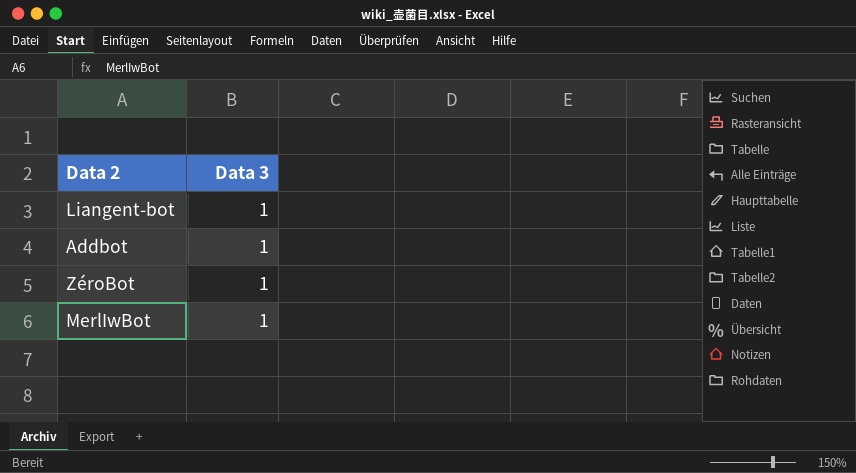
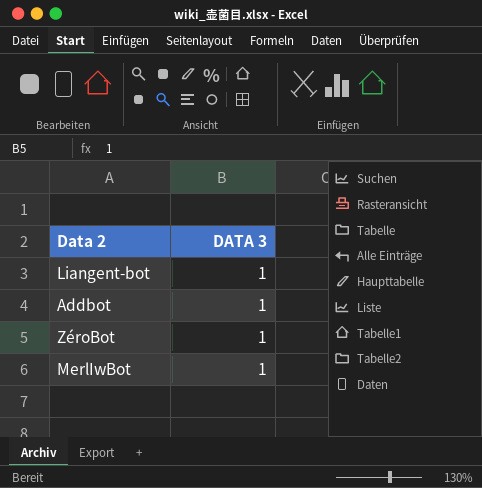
column name: Data 3 -> DATA 3

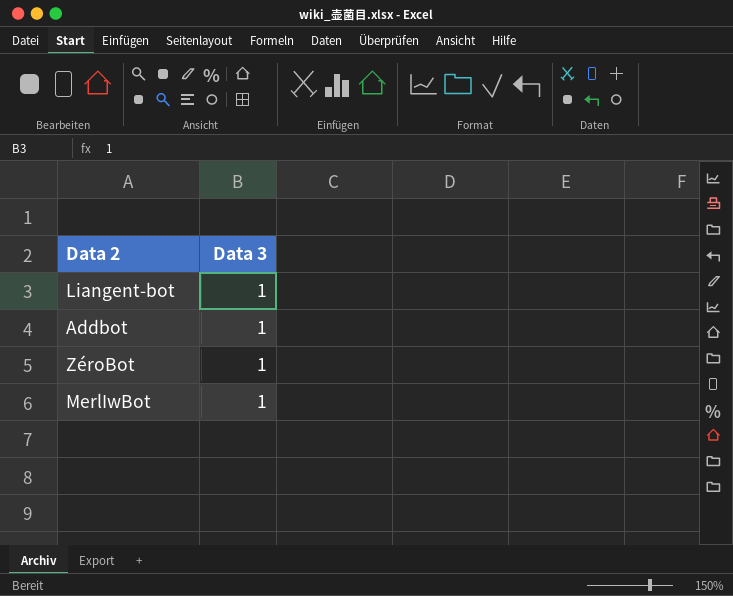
column name: DATA 3 -> Data 3

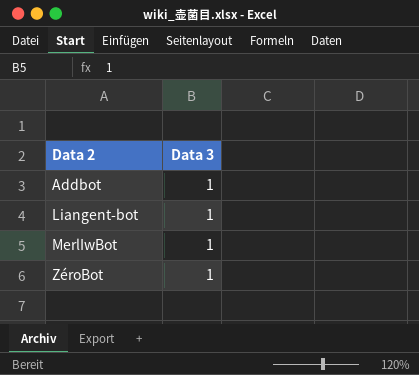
row order: none -> Data 2 ascending

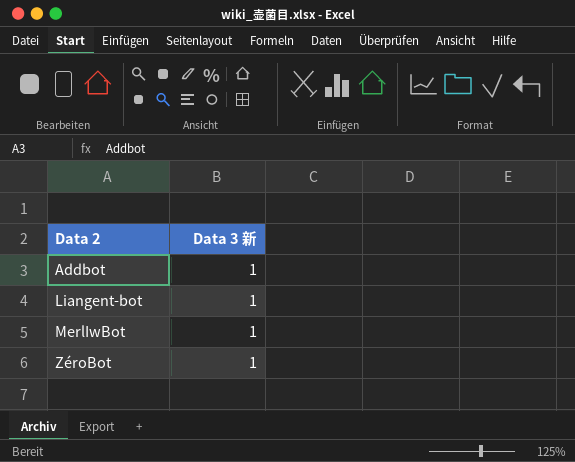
column name: Data 3 -> Data 3 新

